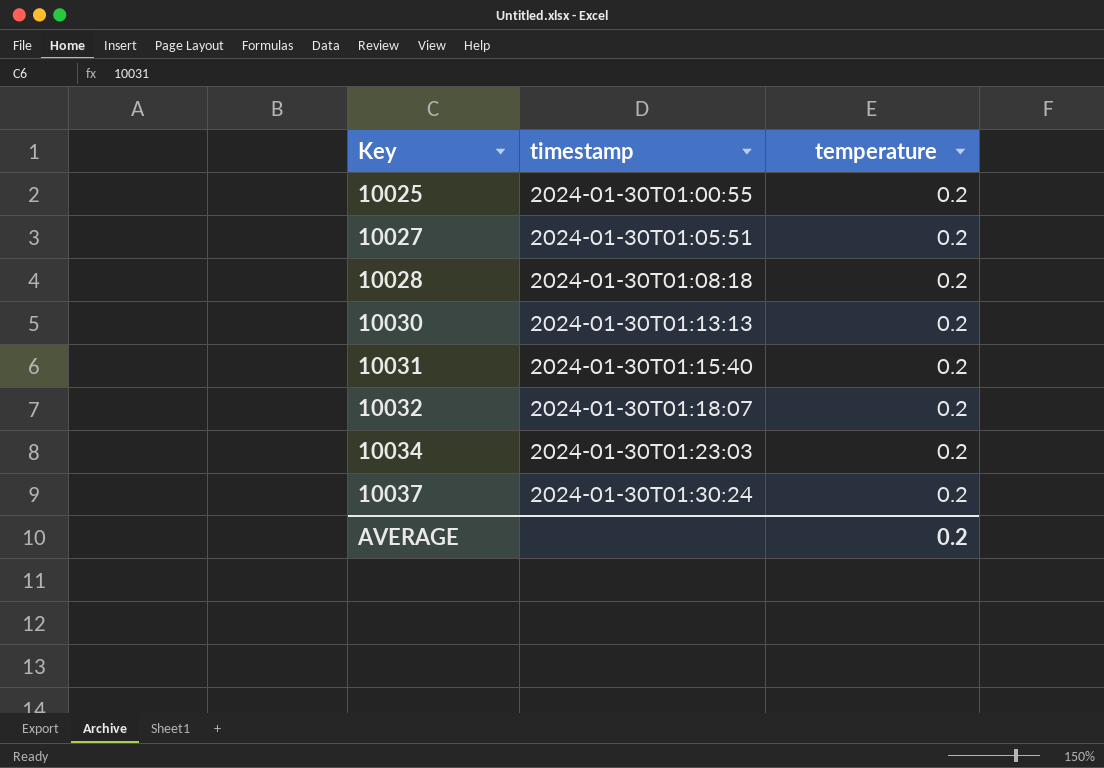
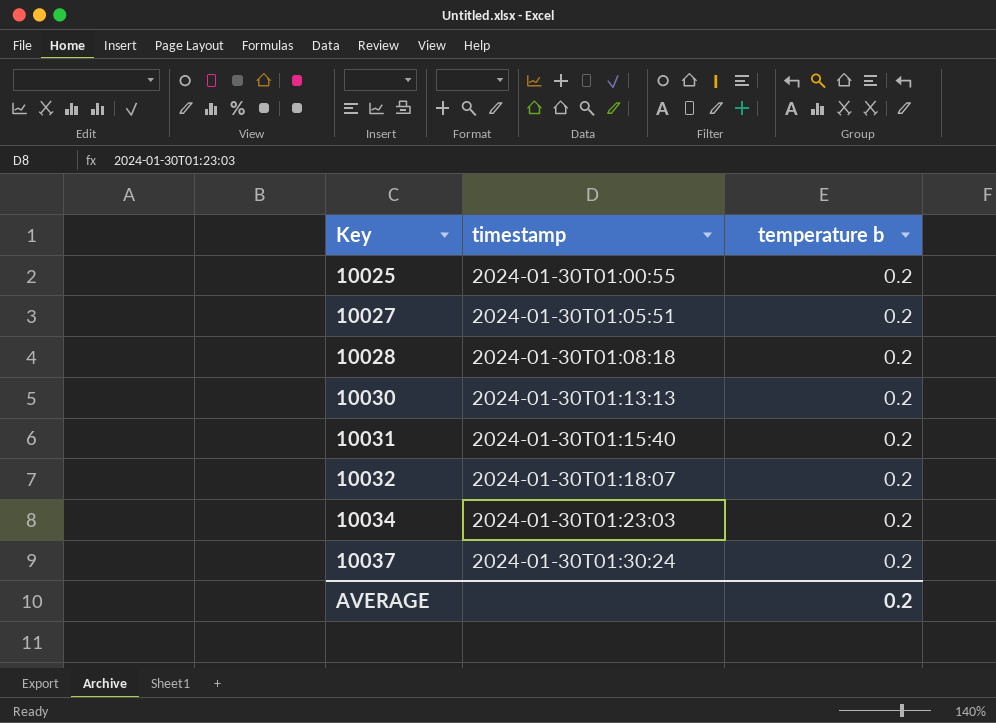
column name: temperature -> temperature b

